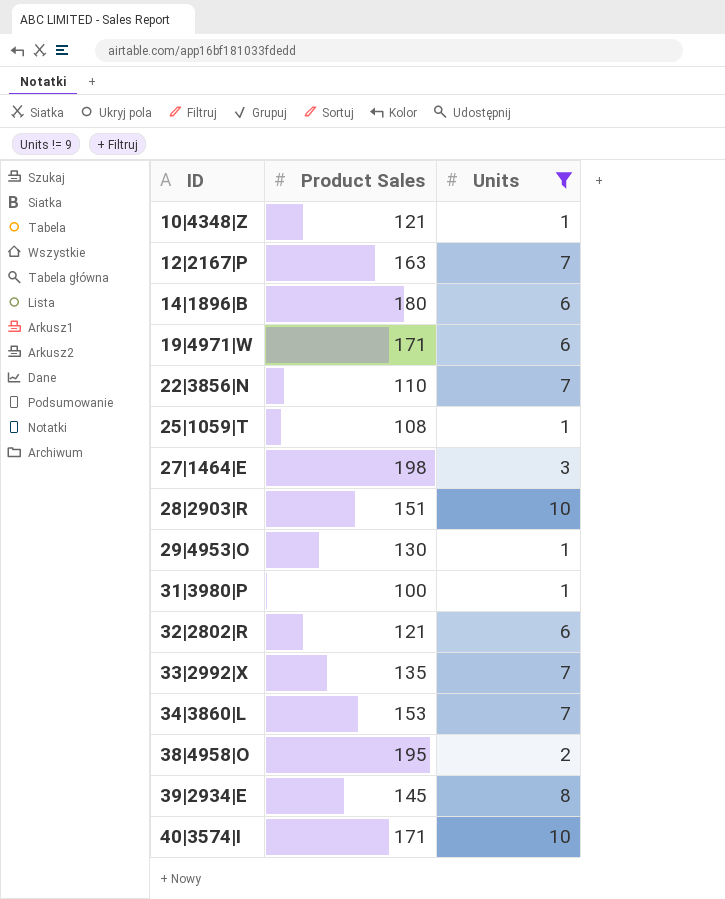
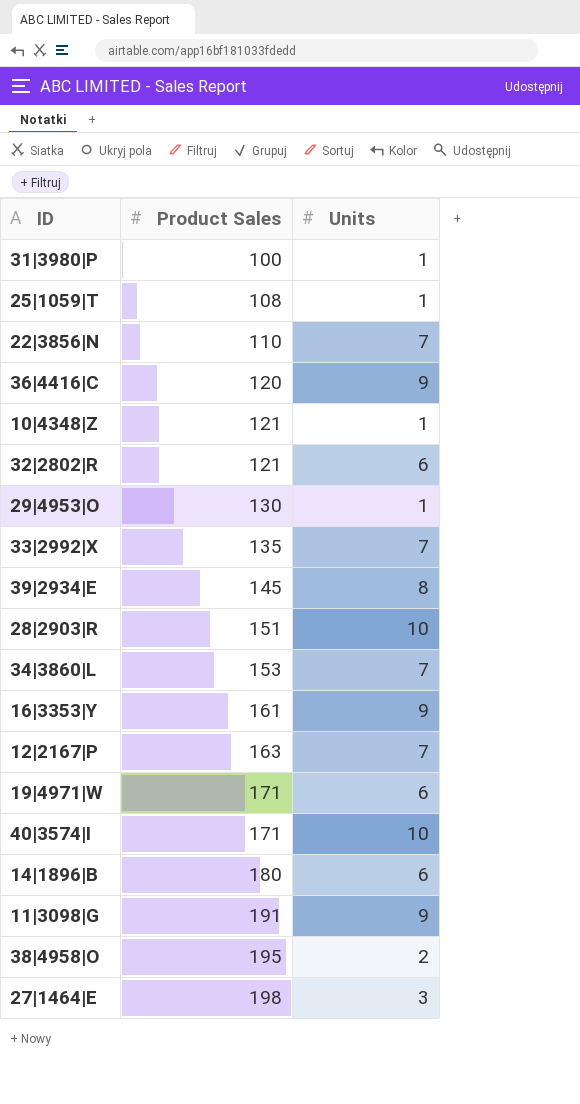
filter: Units != 9 -> none
row order: ID ascending -> Product Sales ascending

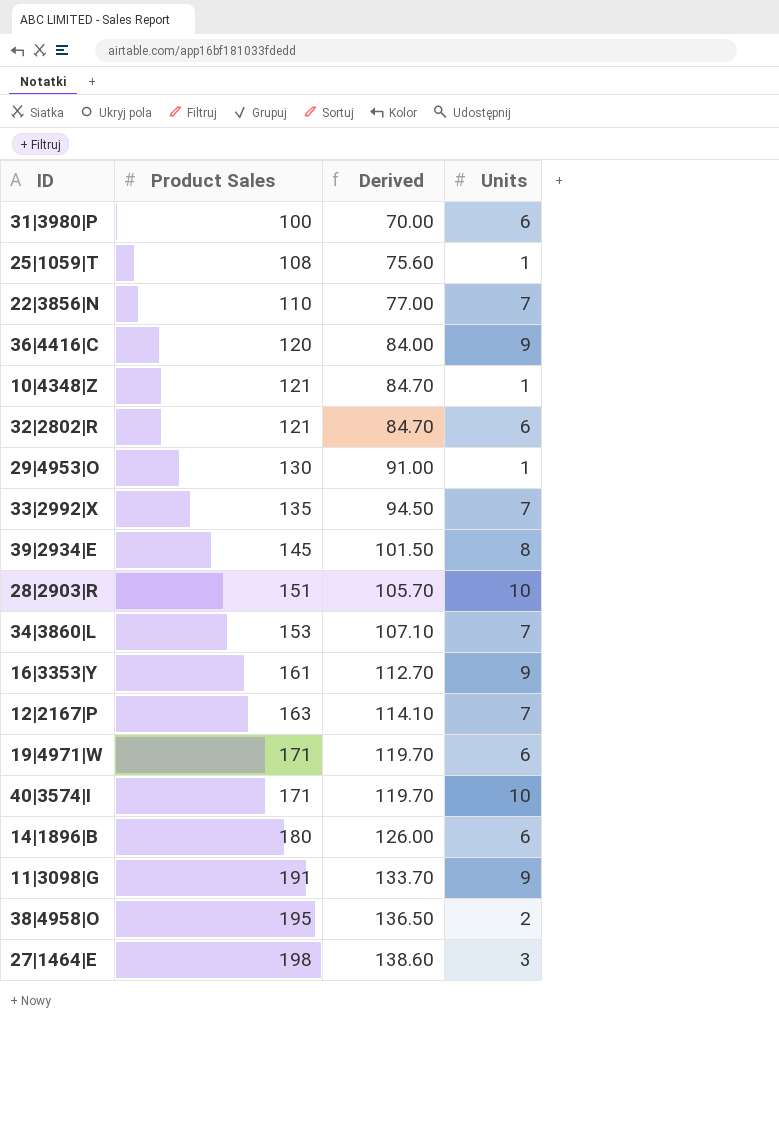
column Derived | formula: none -> [Product Sales] * 0.7
31|3980|P | Units: 1 -> 6

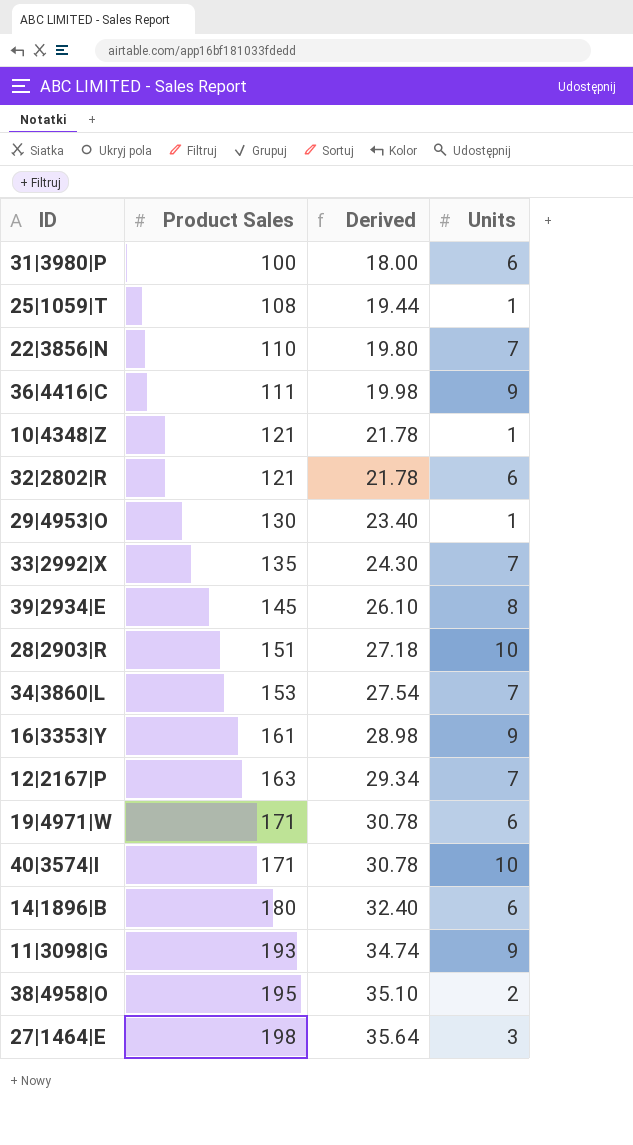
column Derived | formula: [Product Sales] * 0.7 -> [Product Sales] * 0.18
36|4416|C | Product Sales: 120 -> 111
11|3098|G | Product Sales: 191 -> 193

